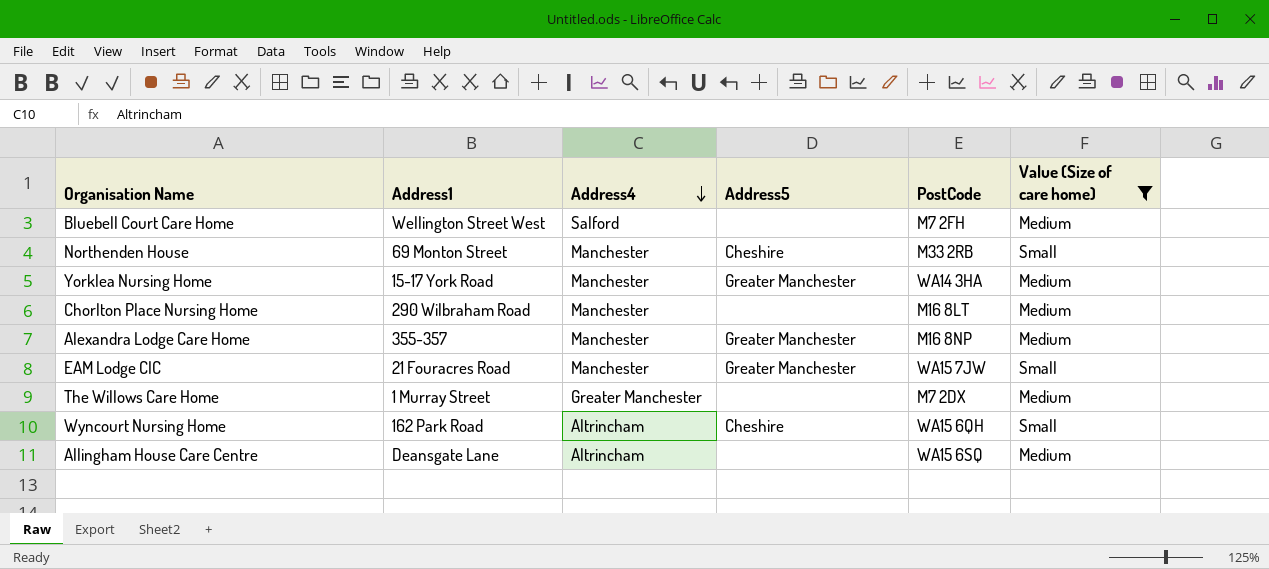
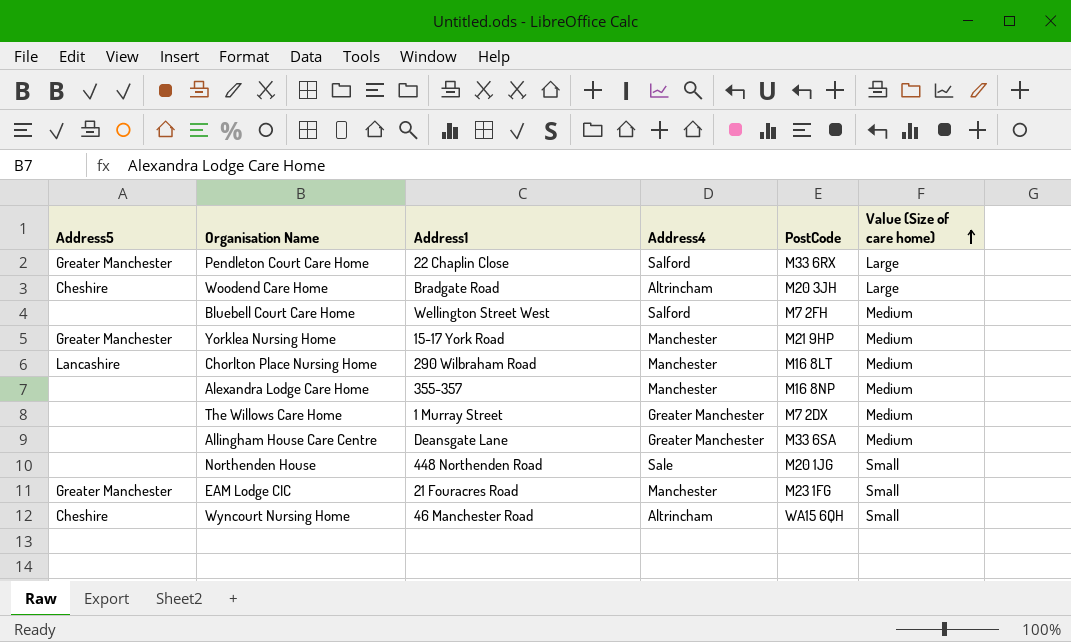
filter: Value (Size of care home) != Large -> none
row order: Address4 descending -> Value (Size of care home) ascending
column Address5 | position: 4 -> 1
Yorklea Nursing Home | PostCode: WA14 3HA -> M21 9HP
Chorlton Place Nursing Home | Address5: none -> Lancashire
Alexandra Lodge Care Home | Address5: Greater Manchester -> none
Allingham House Care Centre | Address4: Altrincham -> Greater Manchester
Allingham House Care Centre | PostCode: WA15 6SQ -> M33 6SA
Northenden House | Address5: Cheshire -> none
Northenden House | Address1: 69 Monton Street -> 448 Northenden Road
Northenden House | Address4: Manchester -> Sale
Northenden House | PostCode: M33 2RB -> M20 1JG
EAM Lodge CIC | PostCode: WA15 7JW -> M23 1FG
Wyncourt Nursing Home | Address1: 162 Park Road -> 46 Manchester Road

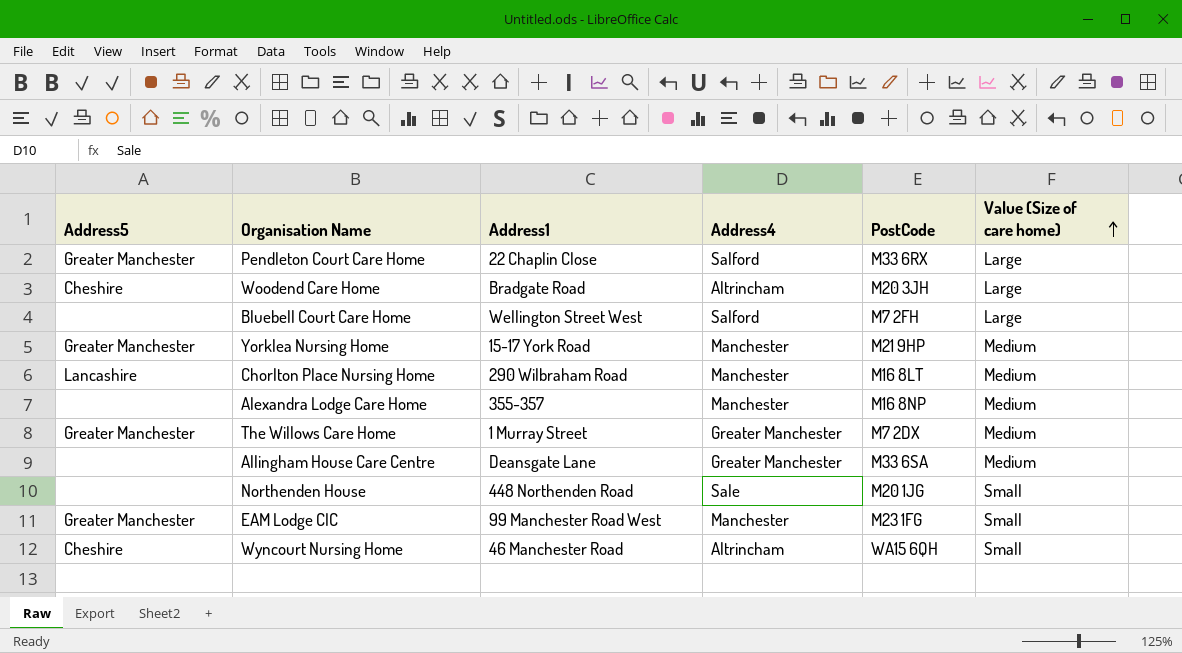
Bluebell Court Care Home | Value (Size of care home): Medium -> Large
The Willows Care Home | Address5: none -> Greater Manchester
EAM Lodge CIC | Address1: 21 Fouracres Road -> 99 Manchester Road West

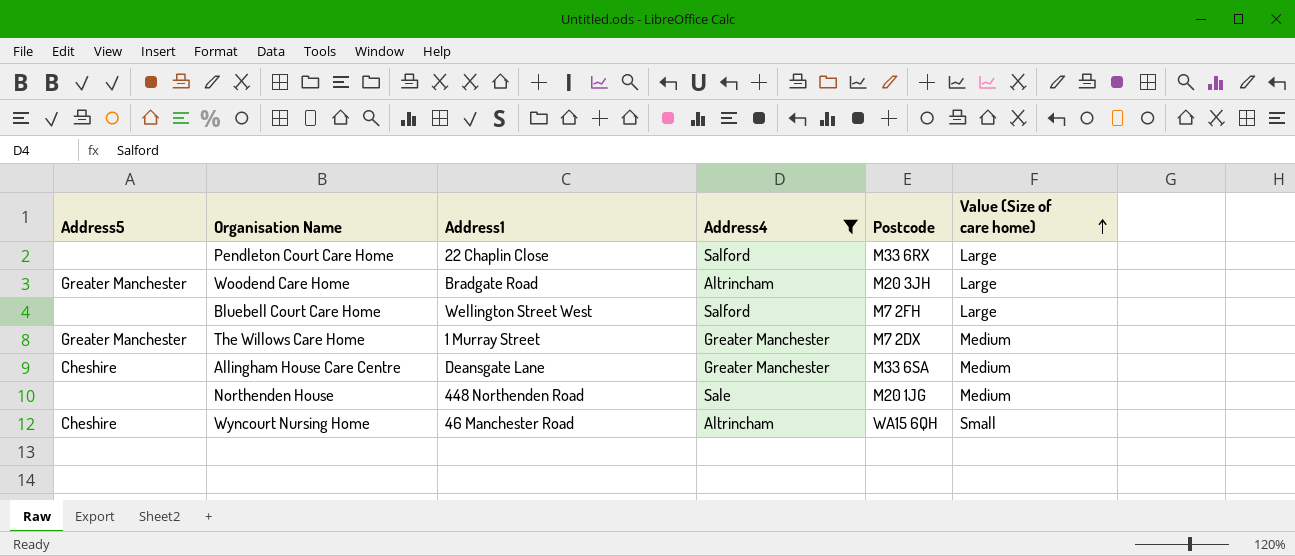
filter: none -> Address4 != Manchester
column name: PostCode -> Postcode
Pendleton Court Care Home | Address5: Greater Manchester -> none
Woodend Care Home | Address5: Cheshire -> Greater Manchester
Allingham House Care Centre | Address5: none -> Cheshire
Northenden House | Value (Size of care home): Small -> Medium

